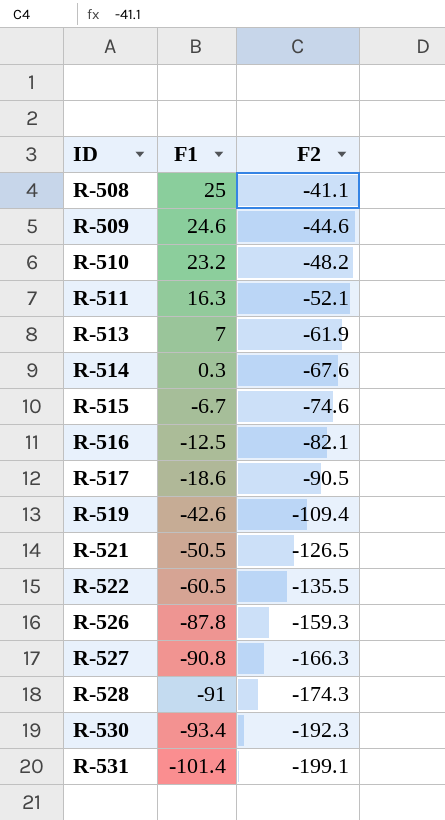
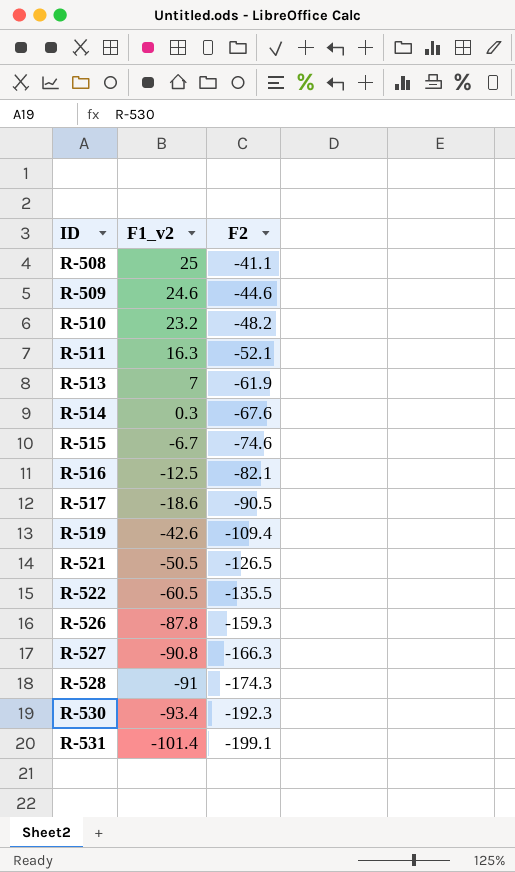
column name: F1 -> F1_v2

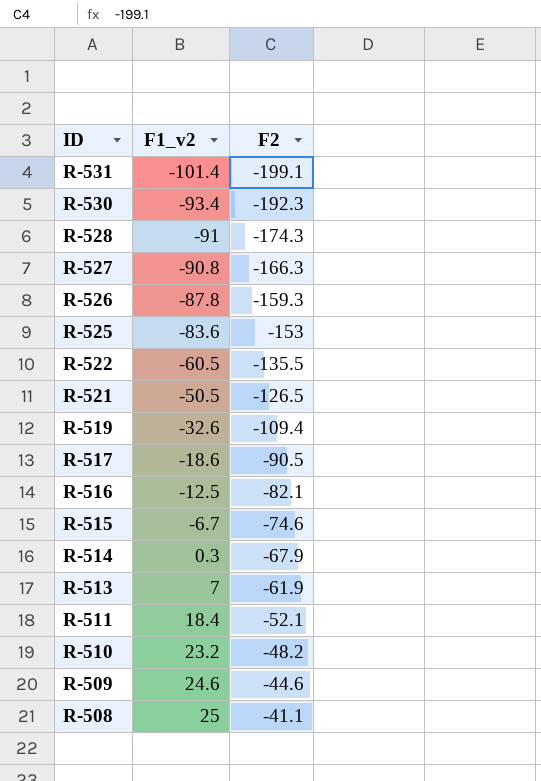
row order: ID ascending -> ID descending
row R-525: none -> -83.6 | -153
R-519 | F1_v2: -42.6 -> -32.6
R-514 | F2: -67.6 -> -67.9
R-511 | F1_v2: 16.3 -> 18.4

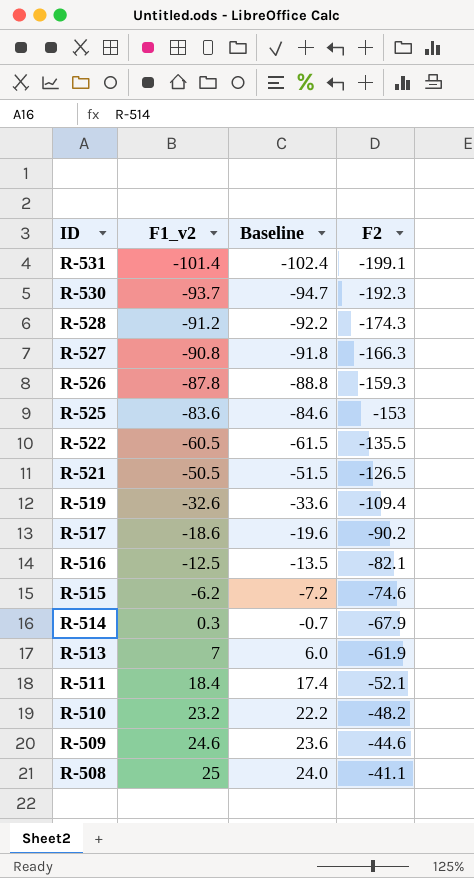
column Baseline | formula: none -> [F1_v2] - 1
R-530 | F1_v2: -93.4 -> -93.7
R-528 | F1_v2: -91 -> -91.2
R-517 | F2: -90.5 -> -90.2
R-515 | F1_v2: -6.7 -> -6.2

